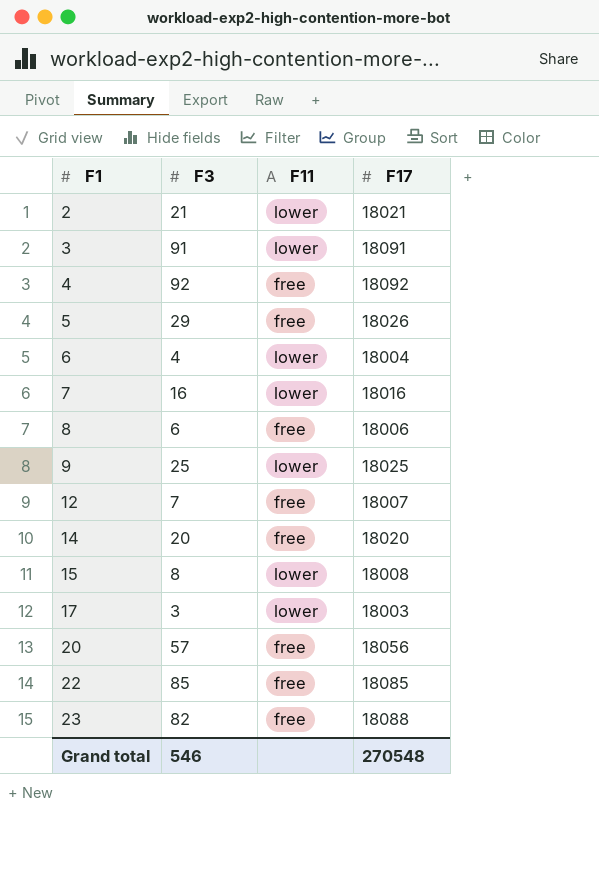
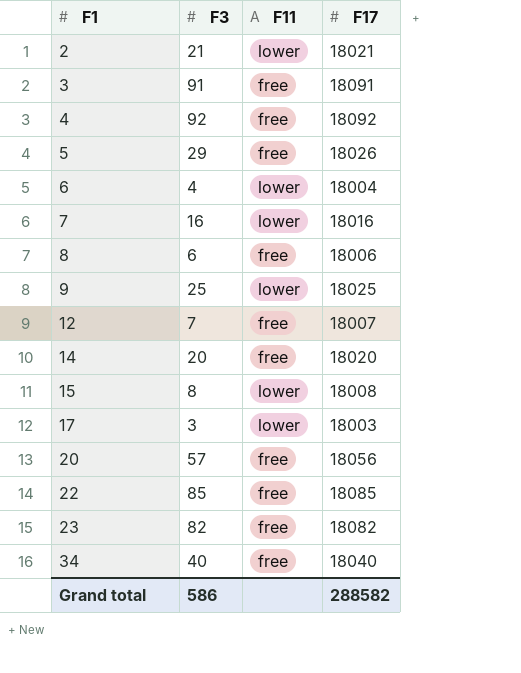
3 | F11: lower -> free
23 | F17: 18088 -> 18082
row 34: none -> 40 | free | 18040
Grand total | F3: 546 -> 586
Grand total | F17: 270548 -> 288582

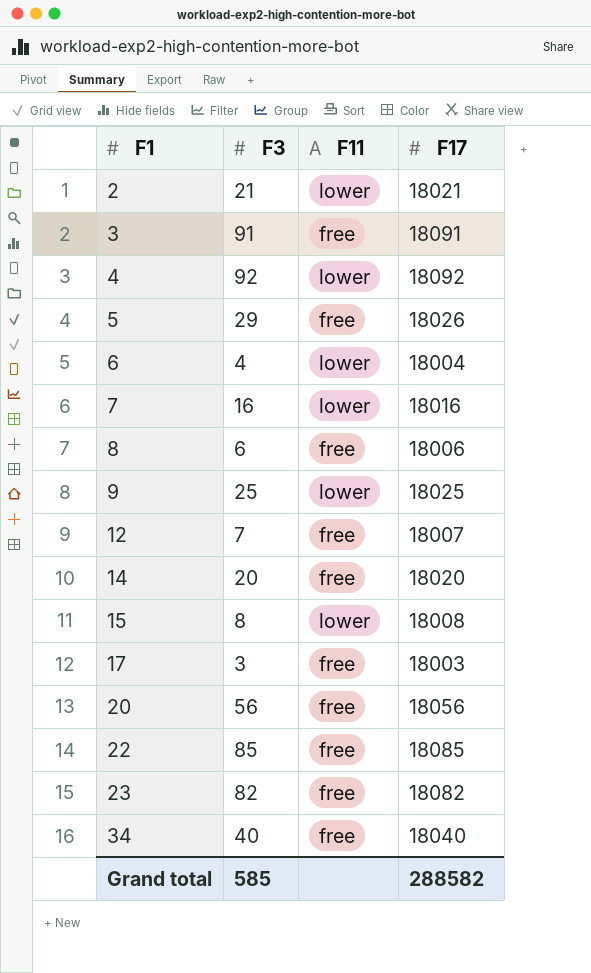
4 | F11: free -> lower
17 | F11: lower -> free
20 | F3: 57 -> 56
Grand total | F3: 586 -> 585

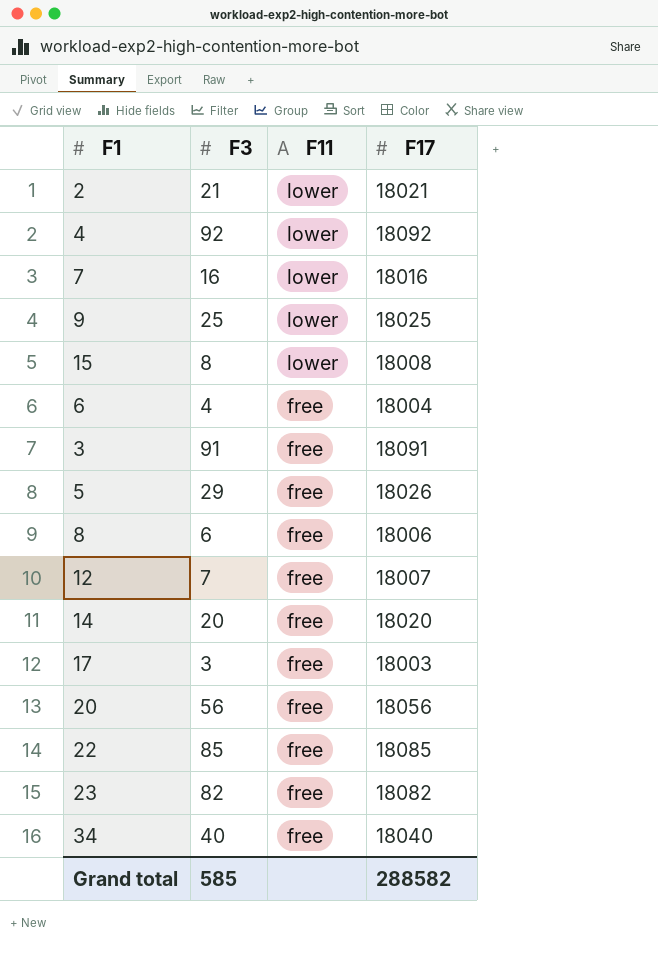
row order: F1 ascending -> F11 descending
6 | F11: lower -> free

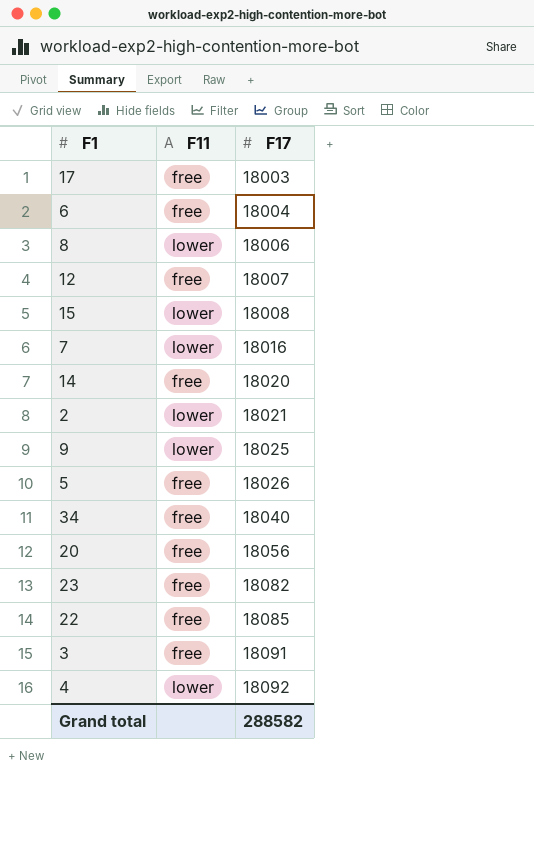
row order: F11 descending -> F17 ascending
column F3 | position: 2 -> none
8 | F11: free -> lower

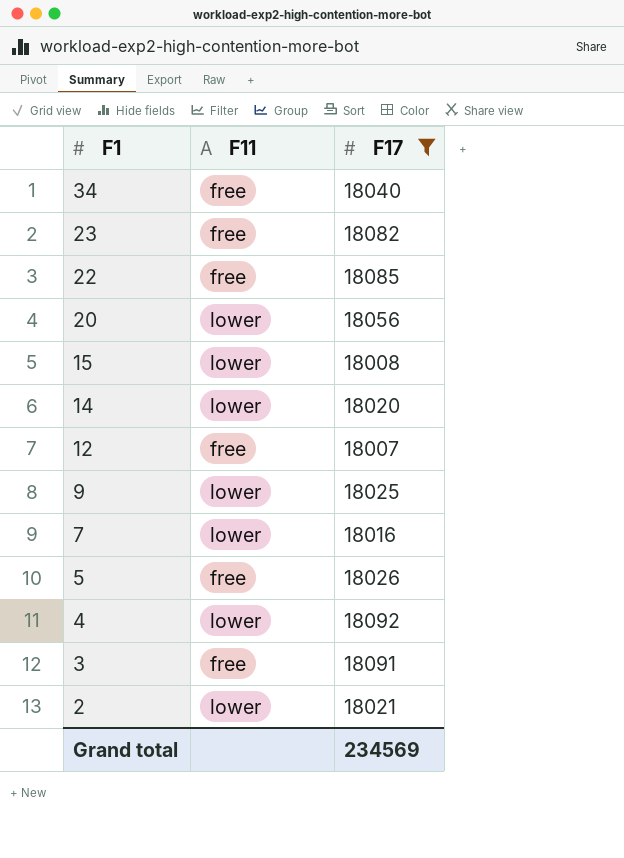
filter: none -> F17 >= 18007
row order: F17 ascending -> F1 descending
20 | F11: free -> lower
14 | F11: free -> lower
Grand total | F17: 288582 -> 234569

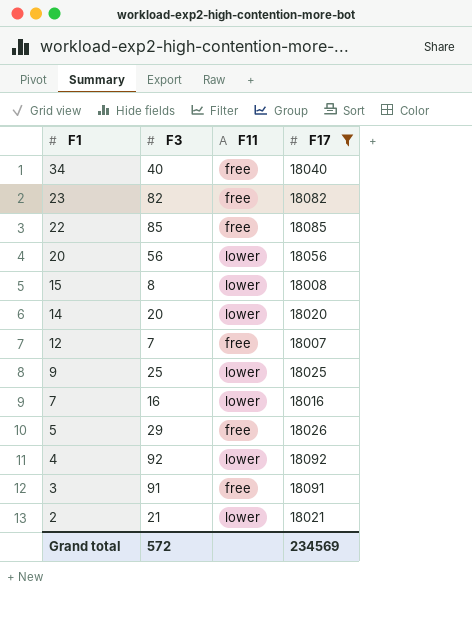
column F3 | position: none -> 2

